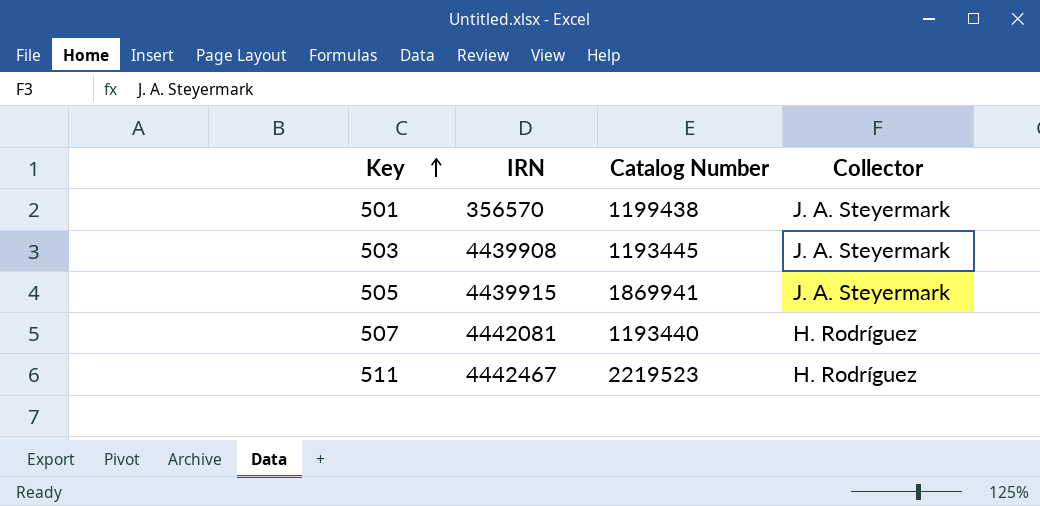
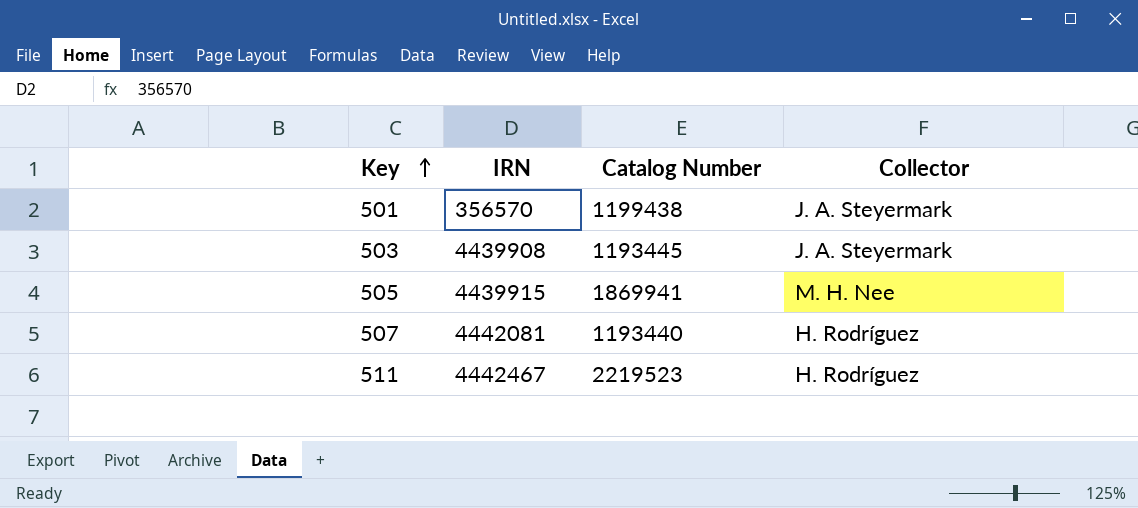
505 | Collector: J. A. Steyermark -> M. H. Nee

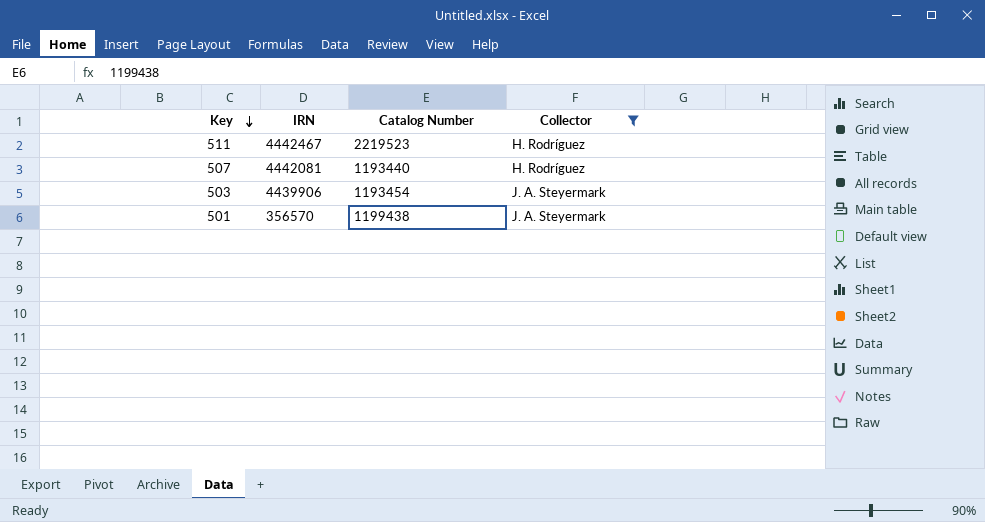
filter: none -> Collector != M. H. Nee
row order: Key ascending -> Key descending
503 | IRN: 4439908 -> 4439906
503 | Catalog Number: 1193445 -> 1193454

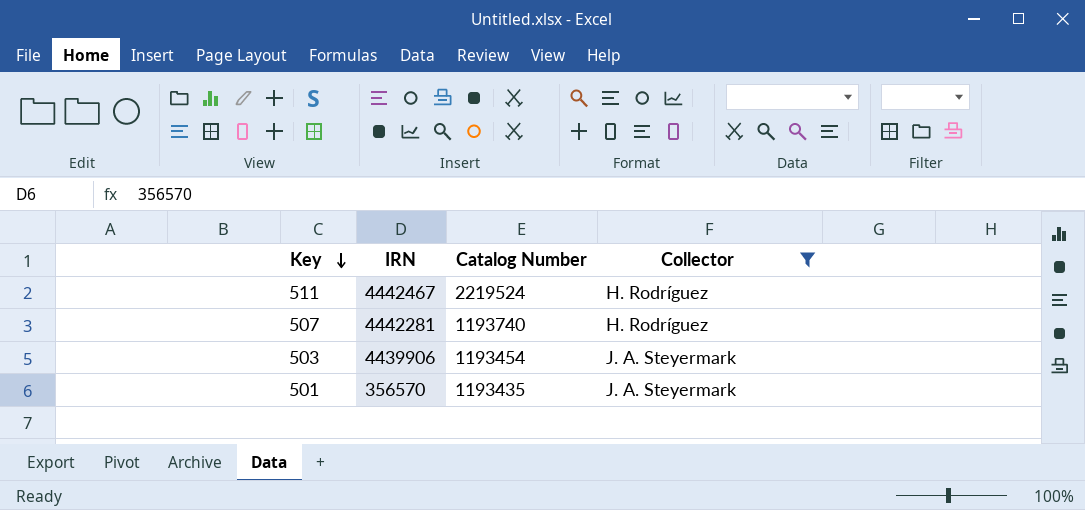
511 | Catalog Number: 2219523 -> 2219524
507 | IRN: 4442081 -> 4442281
507 | Catalog Number: 1193440 -> 1193740
501 | Catalog Number: 1199438 -> 1193435

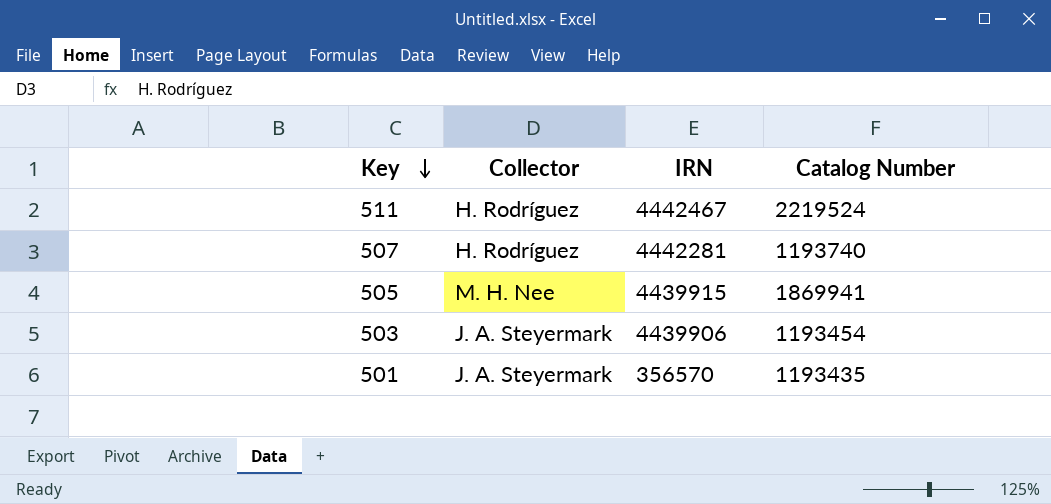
filter: Collector != M. H. Nee -> none
column Collector | position: 4 -> 2

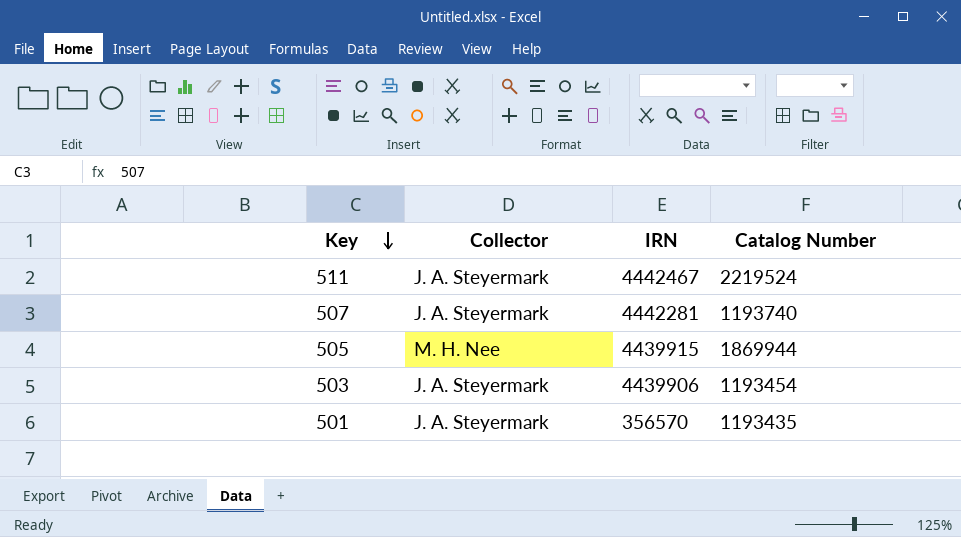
511 | Collector: H. Rodríguez -> J. A. Steyermark
507 | Collector: H. Rodríguez -> J. A. Steyermark
505 | Catalog Number: 1869941 -> 1869944

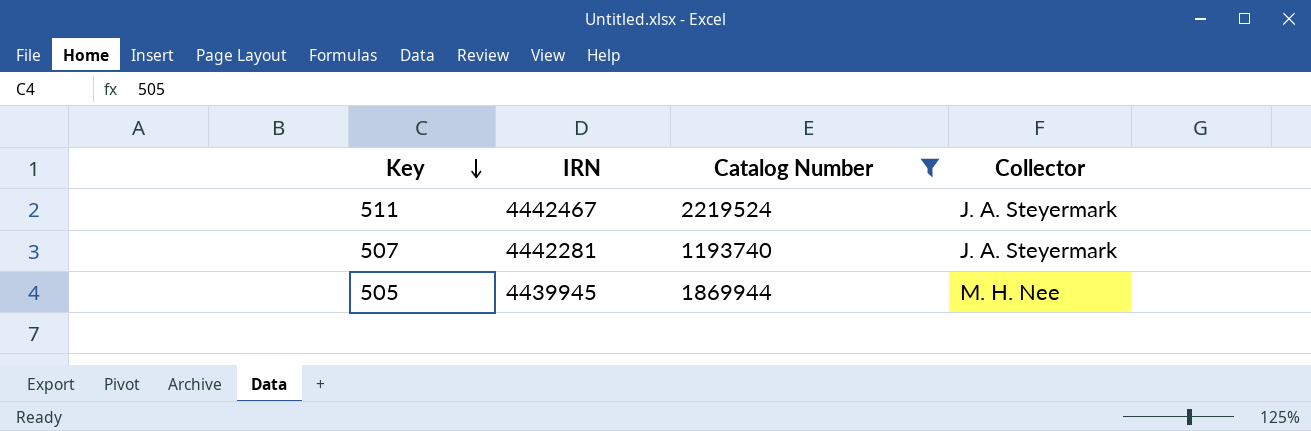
filter: none -> Catalog Number >= 1193740
column Collector | position: 2 -> 4
505 | IRN: 4439915 -> 4439945

